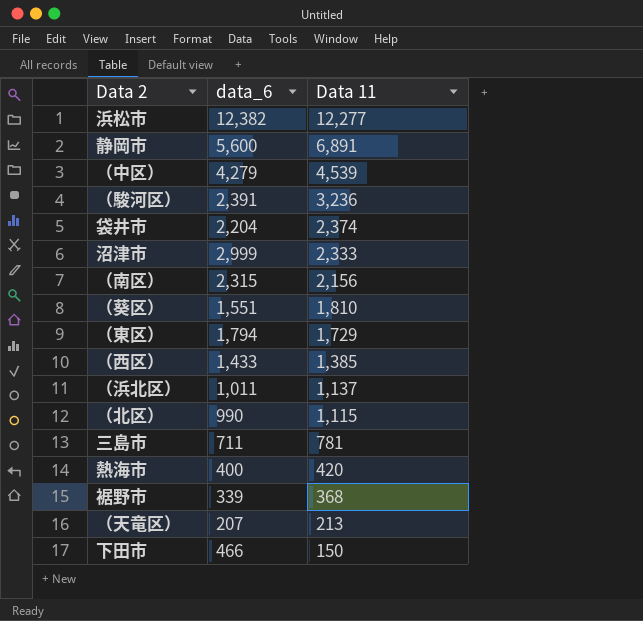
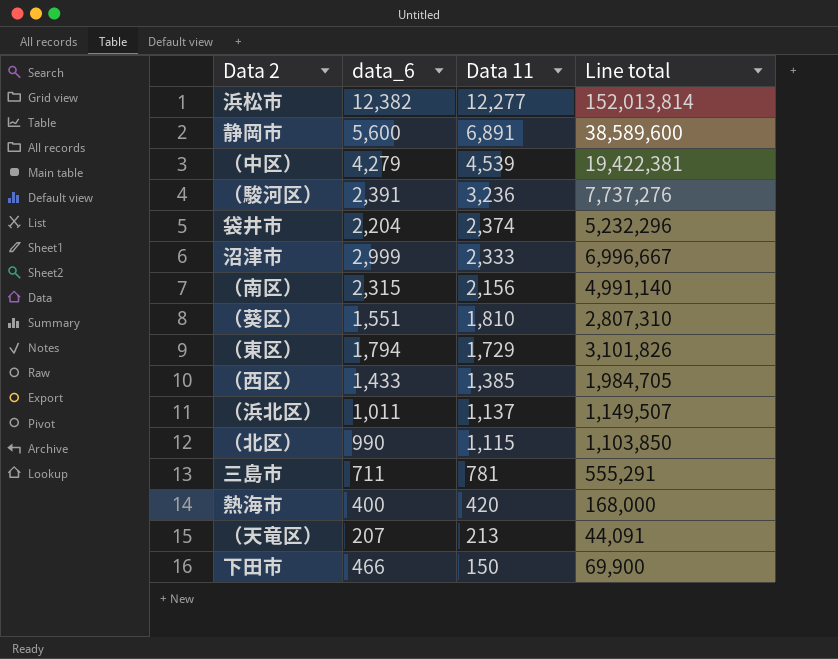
column Line total | formula: none -> [data_6] * [Data 11]
row 裾野市: 339 | 368 -> none

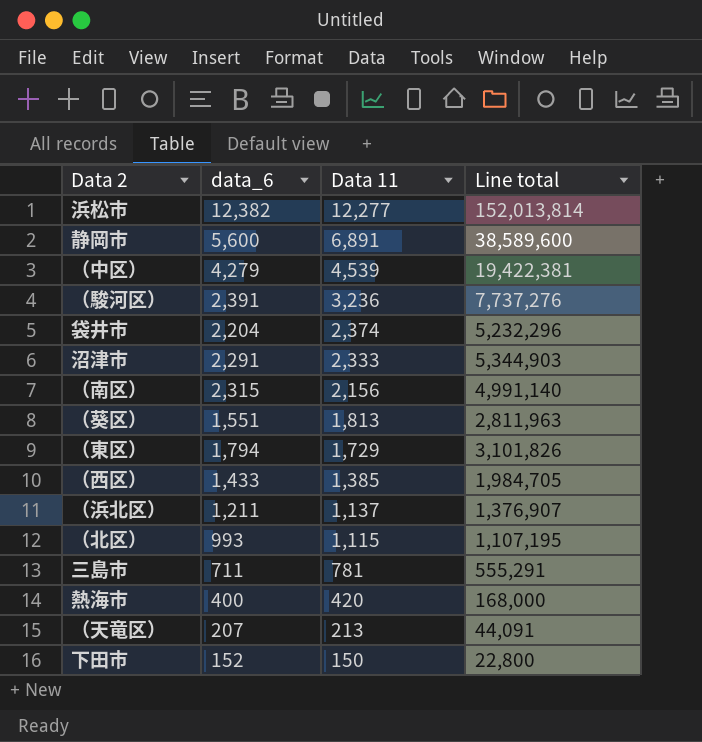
沼津市 | data_6: 2,999 -> 2,291
沼津市 | Line total: 6,996,667 -> 5,344,903
（葵区） | Data 11: 1,810 -> 1,813
（葵区） | Line total: 2,807,310 -> 2,811,963
（浜北区） | data_6: 1,011 -> 1,211
（浜北区） | Line total: 1,149,507 -> 1,376,907
（北区） | data_6: 990 -> 993
（北区） | Line total: 1,103,850 -> 1,107,195
下田市 | data_6: 466 -> 152
下田市 | Line total: 69,900 -> 22,800

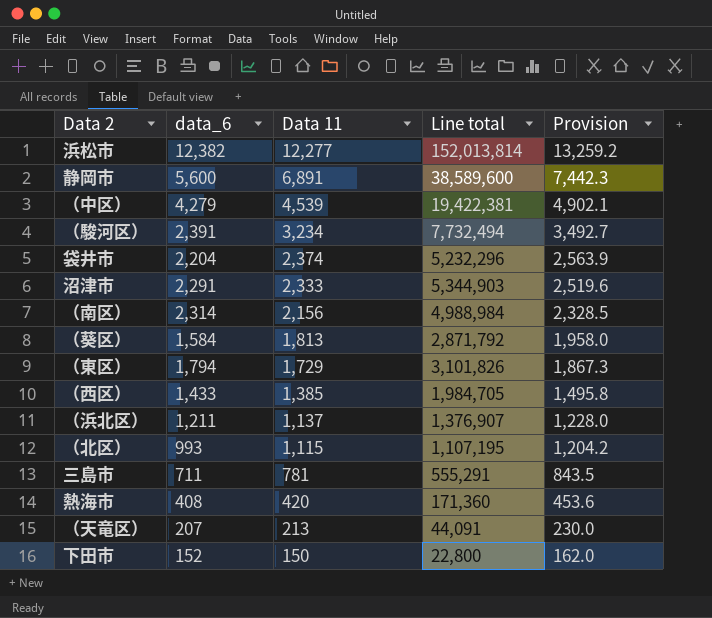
column Provision | formula: none -> [Data 11] * 1.08
（駿河区） | Data 11: 3,236 -> 3,234
（駿河区） | Line total: 7,737,276 -> 7,732,494
（南区） | data_6: 2,315 -> 2,314
（南区） | Line total: 4,991,140 -> 4,988,984
（葵区） | data_6: 1,551 -> 1,584
（葵区） | Line total: 2,811,963 -> 2,871,792
熱海市 | data_6: 400 -> 408
熱海市 | Line total: 168,000 -> 171,360

